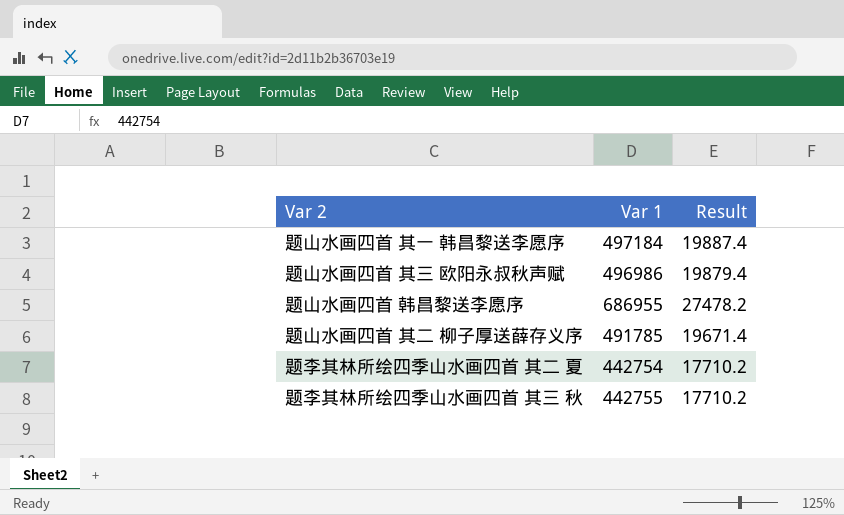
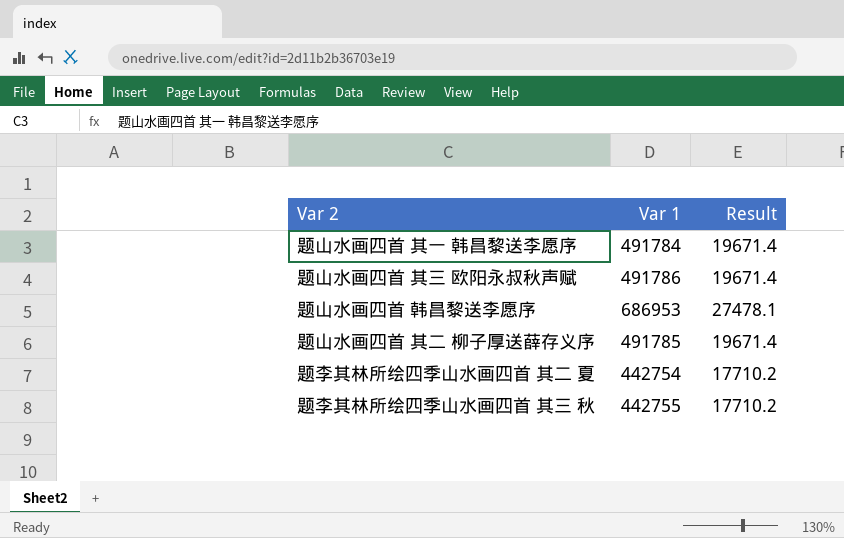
题山水画四首 其一 韩昌黎送李愿序 | Var 1: 497184 -> 491784
题山水画四首 其一 韩昌黎送李愿序 | Result: 19887.4 -> 19671.4
题山水画四首 其三 欧阳永叔秋声赋 | Var 1: 496986 -> 491786
题山水画四首 其三 欧阳永叔秋声赋 | Result: 19879.4 -> 19671.4
题山水画四首 韩昌黎送李愿序 | Var 1: 686955 -> 686953
题山水画四首 韩昌黎送李愿序 | Result: 27478.2 -> 27478.1

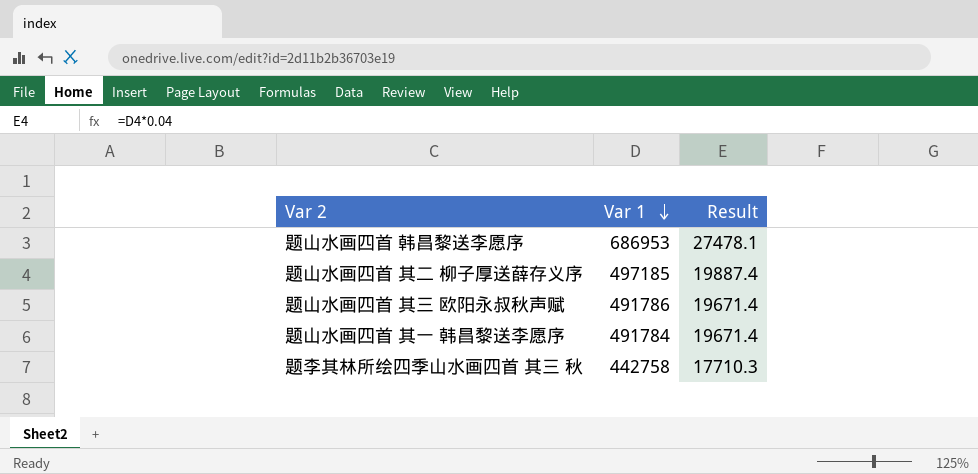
row order: none -> Var 1 descending
row 题李其林所绘四季山水画四首 其二 夏: 442754 | 17710.2 -> none
题山水画四首 其二 柳子厚送薛存义序 | Var 1: 491785 -> 497185
题山水画四首 其二 柳子厚送薛存义序 | Result: 19671.4 -> 19887.4
题李其林所绘四季山水画四首 其三 秋 | Var 1: 442755 -> 442758
题李其林所绘四季山水画四首 其三 秋 | Result: 17710.2 -> 17710.3

